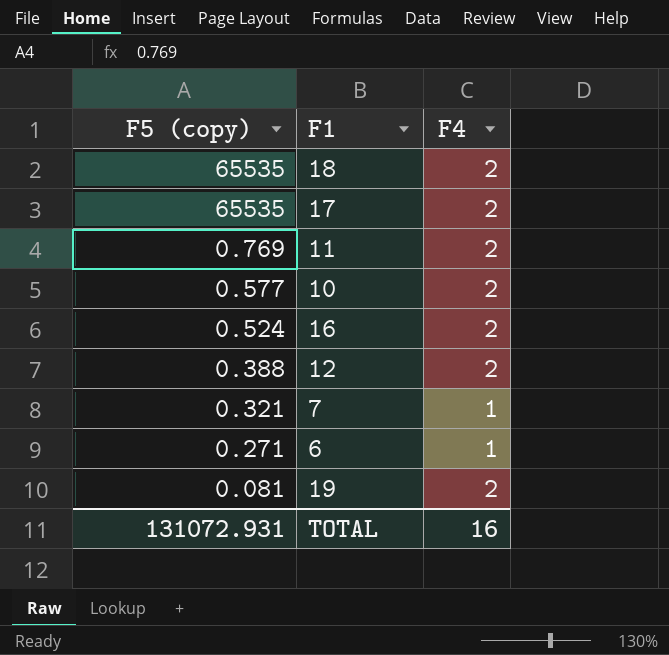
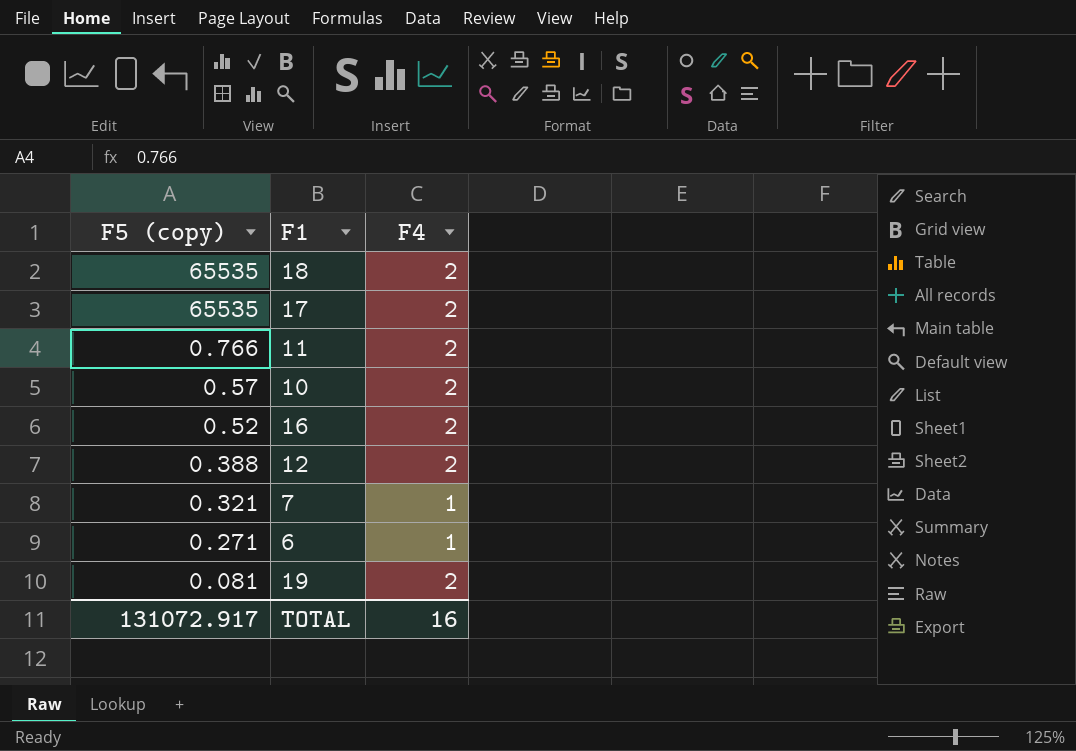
11 | F5 (copy): 0.769 -> 0.766
10 | F5 (copy): 0.577 -> 0.57
16 | F5 (copy): 0.524 -> 0.52
TOTAL | F5 (copy): 131072.931 -> 131072.917

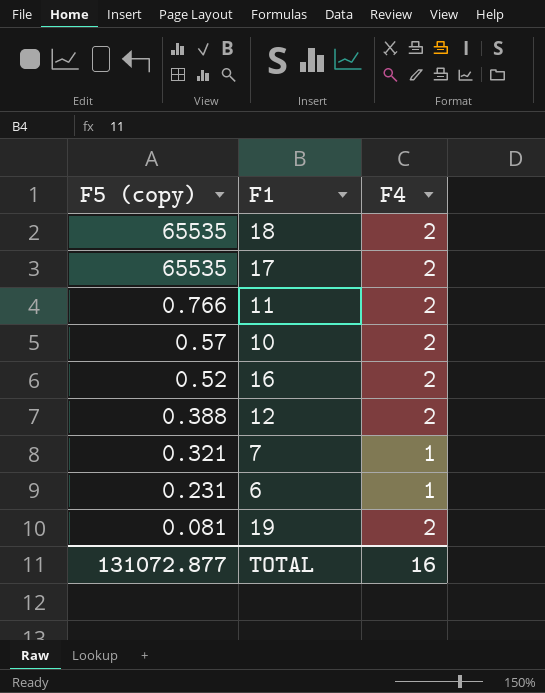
6 | F5 (copy): 0.271 -> 0.231
TOTAL | F5 (copy): 131072.917 -> 131072.877

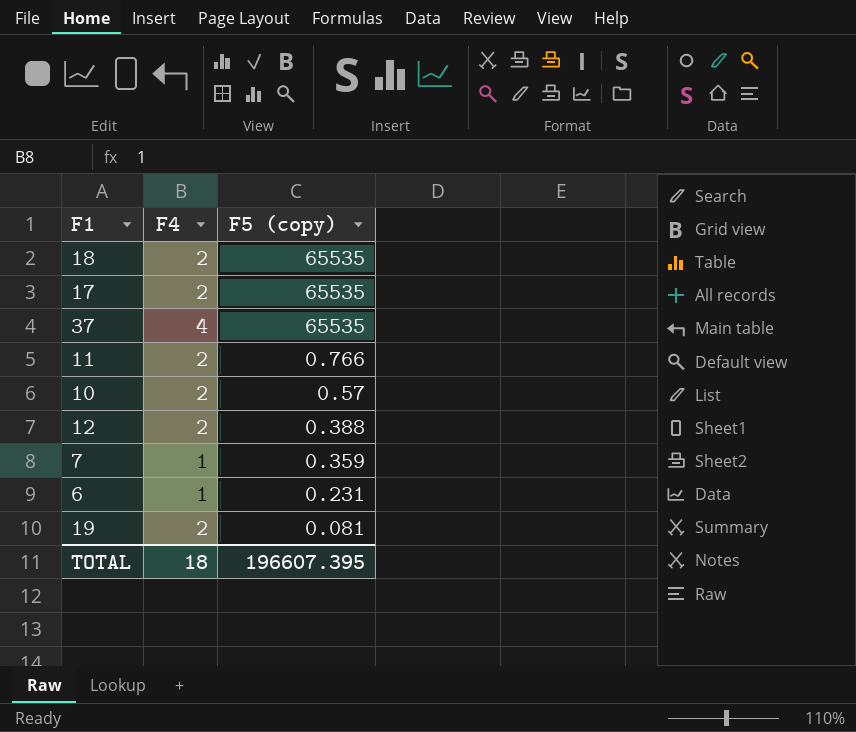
column F5 (copy) | position: 1 -> 3
row 16: 0.52 | 2 -> none
row 37: none -> 4 | 65535
7 | F5 (copy): 0.321 -> 0.359
TOTAL | F4: 16 -> 18
TOTAL | F5 (copy): 131072.877 -> 196607.395

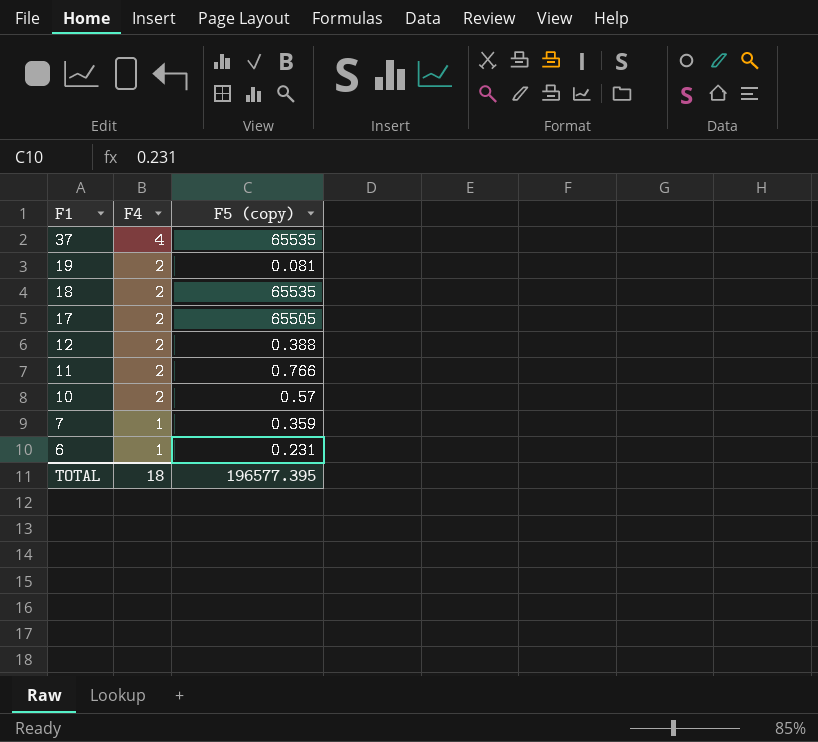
row order: F5 (copy) descending -> F1 descending
17 | F5 (copy): 65535 -> 65505
TOTAL | F5 (copy): 196607.395 -> 196577.395

